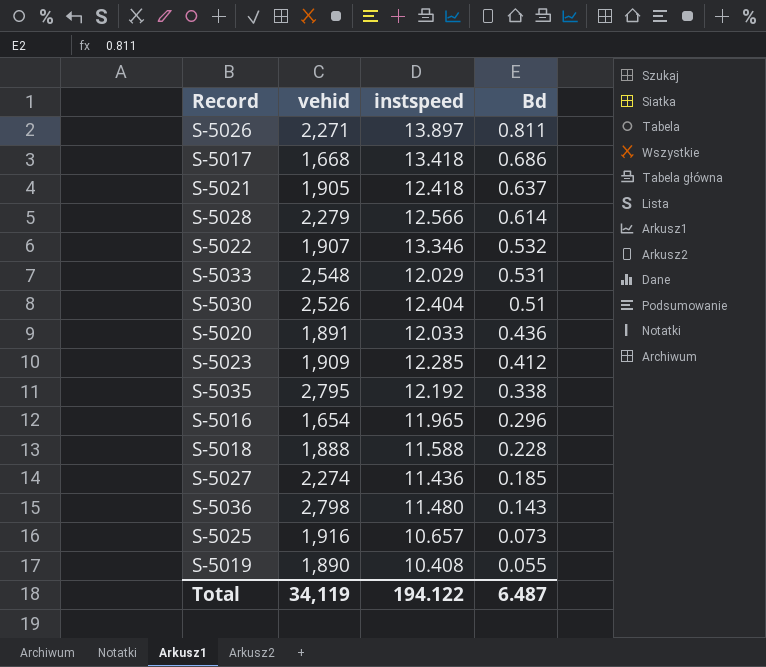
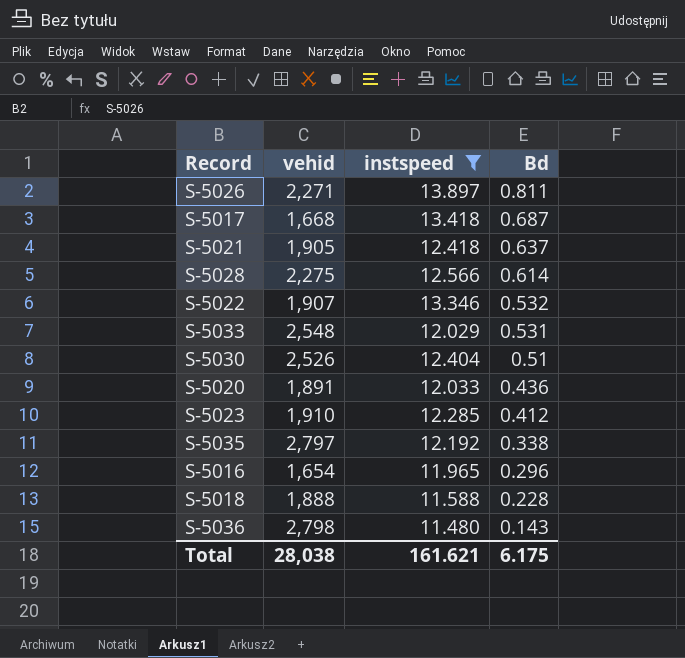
filter: none -> instspeed >= 11.480
S-5017 | Bd: 0.686 -> 0.687
S-5028 | vehid: 2,279 -> 2,275
S-5023 | vehid: 1,909 -> 1,910
S-5035 | vehid: 2,795 -> 2,797
Total | vehid: 34,119 -> 28,038
Total | instspeed: 194.122 -> 161.621
Total | Bd: 6.487 -> 6.175

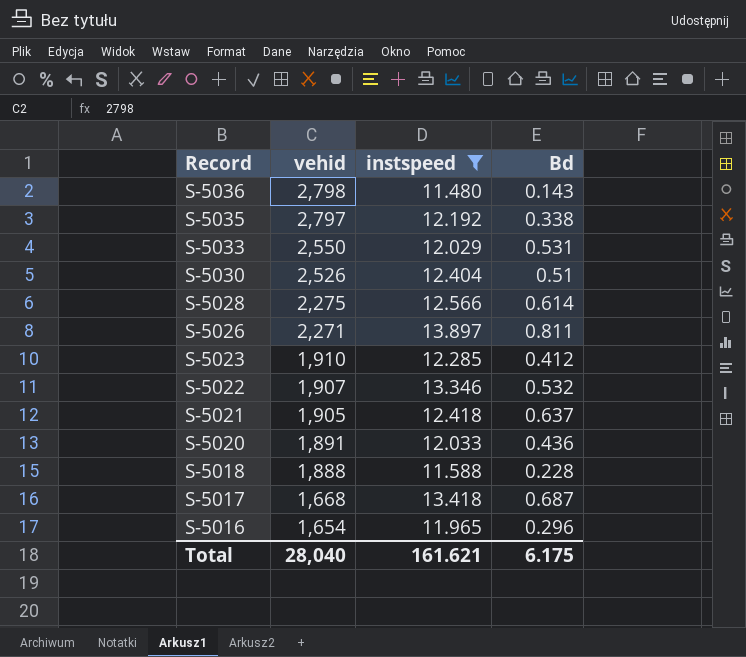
row order: Bd descending -> Record descending
S-5033 | vehid: 2,548 -> 2,550
Total | vehid: 28,038 -> 28,040

